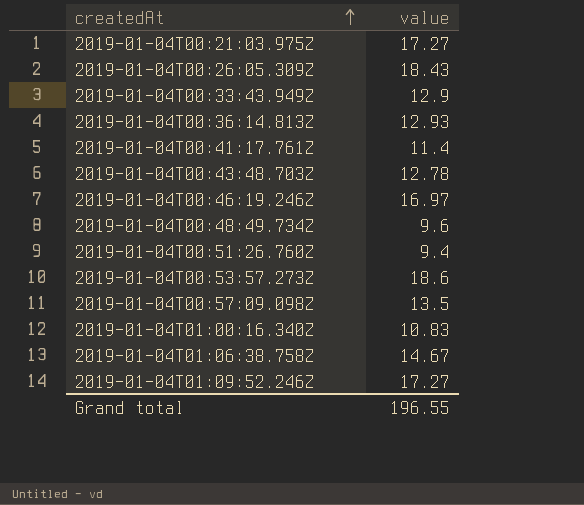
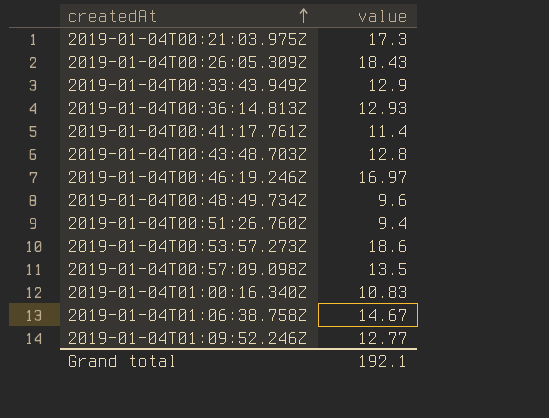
2019-01-04T00:21:03.975Z | value: 17.27 -> 17.3
2019-01-04T00:43:48.703Z | value: 12.78 -> 12.8
2019-01-04T01:09:52.246Z | value: 17.27 -> 12.77
Grand total | value: 196.55 -> 192.1

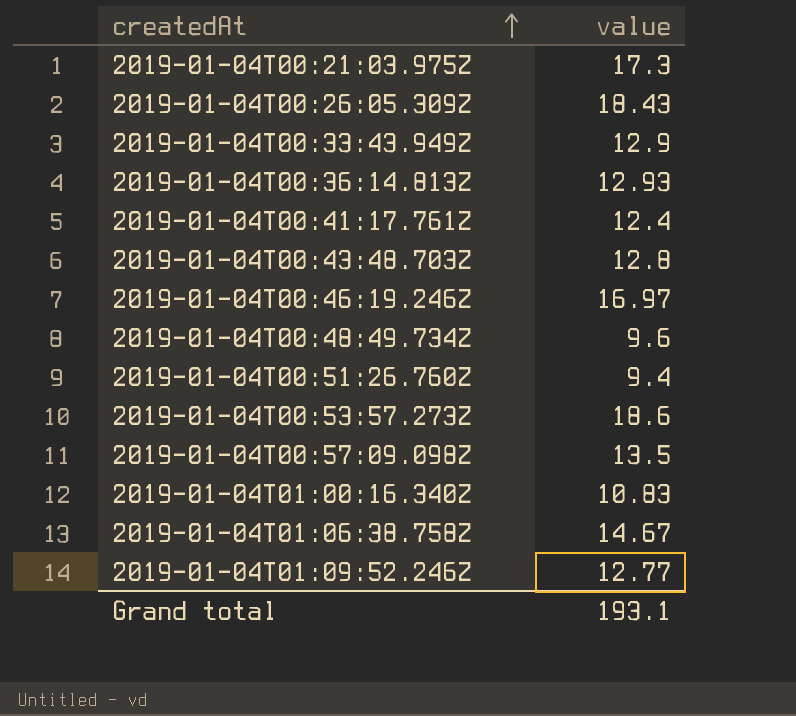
2019-01-04T00:41:17.761Z | value: 11.4 -> 12.4
Grand total | value: 192.1 -> 193.1

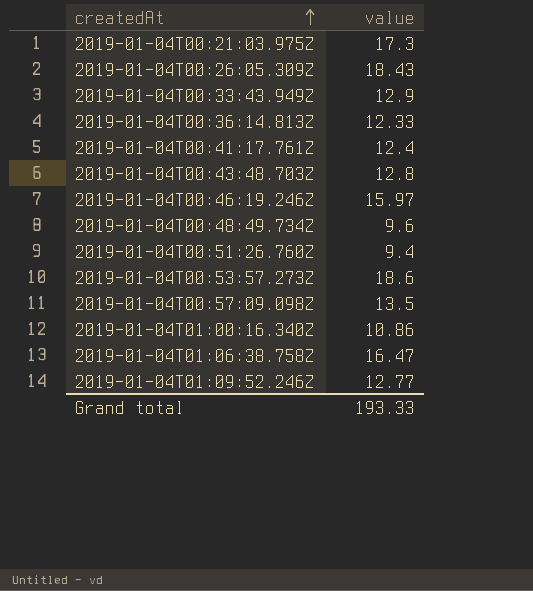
2019-01-04T00:36:14.813Z | value: 12.93 -> 12.33
2019-01-04T00:46:19.246Z | value: 16.97 -> 15.97
2019-01-04T01:00:16.340Z | value: 10.83 -> 10.86
2019-01-04T01:06:38.758Z | value: 14.67 -> 16.47
Grand total | value: 193.1 -> 193.33

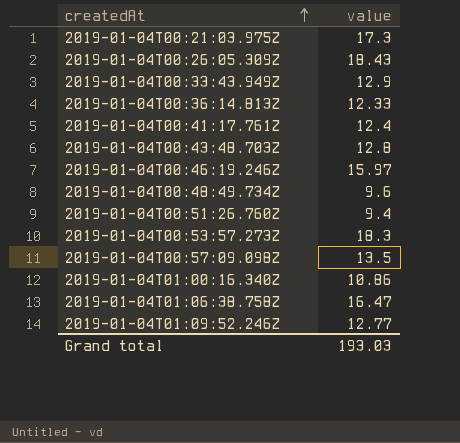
2019-01-04T00:53:57.273Z | value: 18.6 -> 18.3
Grand total | value: 193.33 -> 193.03

